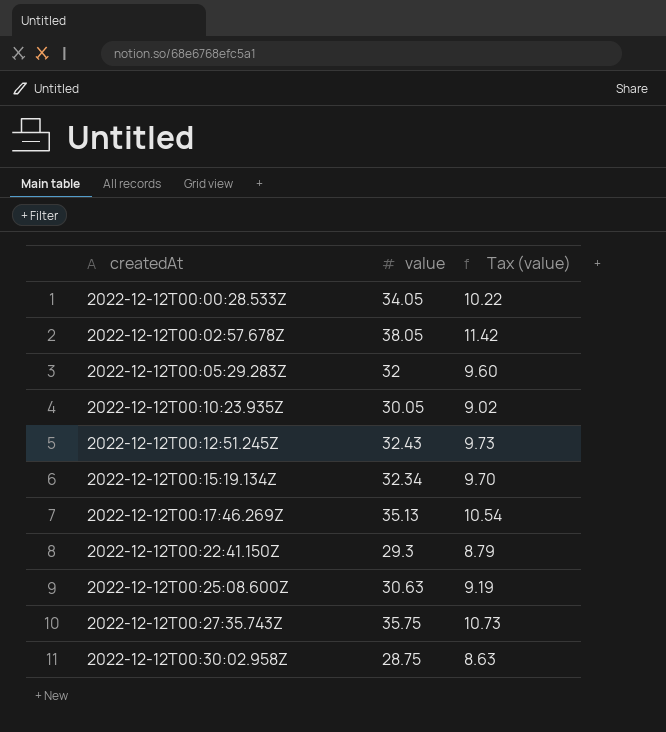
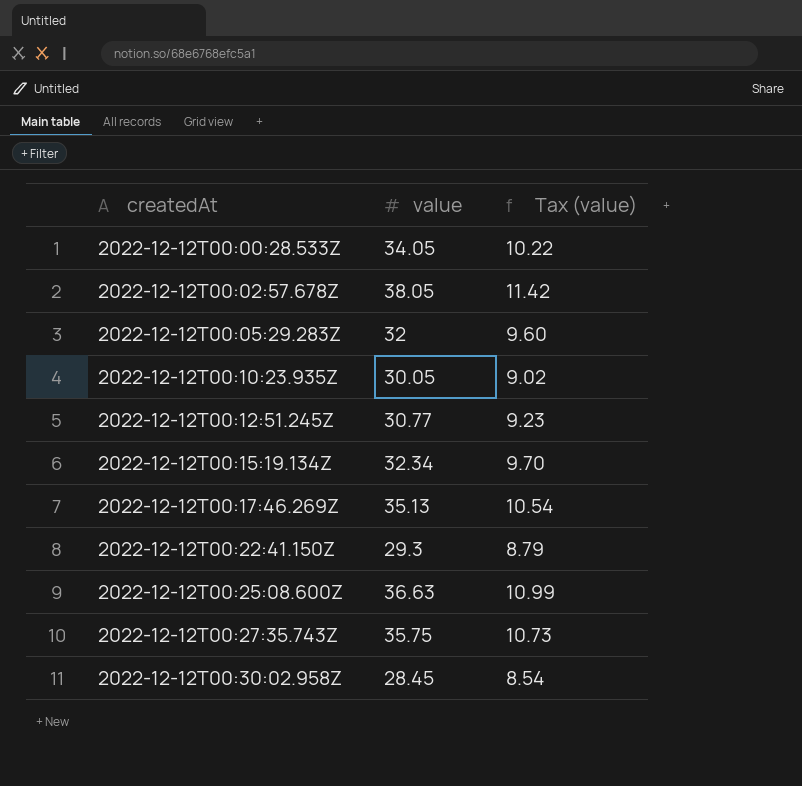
2022-12-12T00:12:51.245Z | value: 32.43 -> 30.77
2022-12-12T00:12:51.245Z | Tax (value): 9.73 -> 9.23
2022-12-12T00:25:08.600Z | value: 30.63 -> 36.63
2022-12-12T00:25:08.600Z | Tax (value): 9.19 -> 10.99
2022-12-12T00:30:02.958Z | value: 28.75 -> 28.45
2022-12-12T00:30:02.958Z | Tax (value): 8.63 -> 8.54

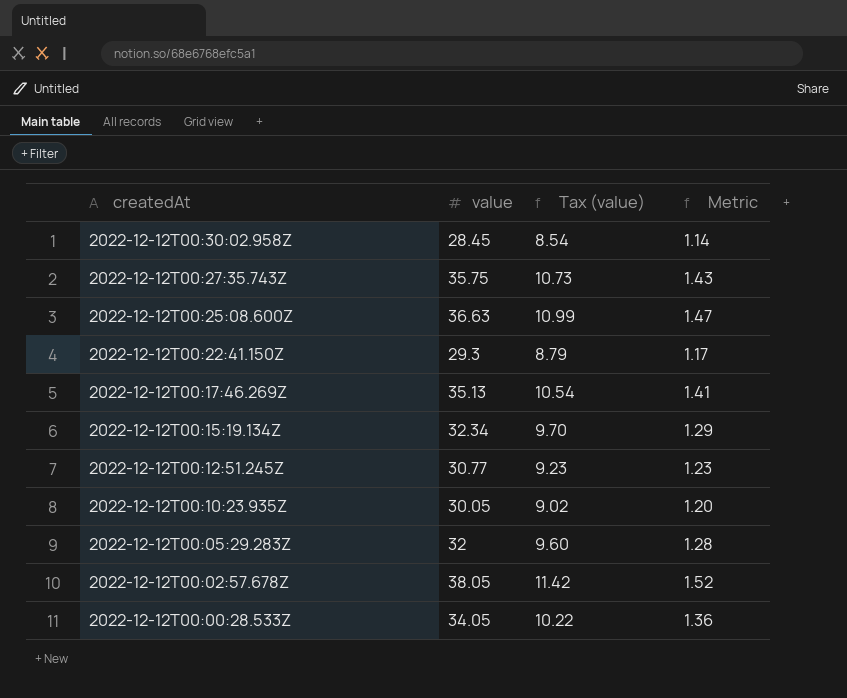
row order: createdAt ascending -> createdAt descending
column Metric | formula: none -> [value] * 0.04

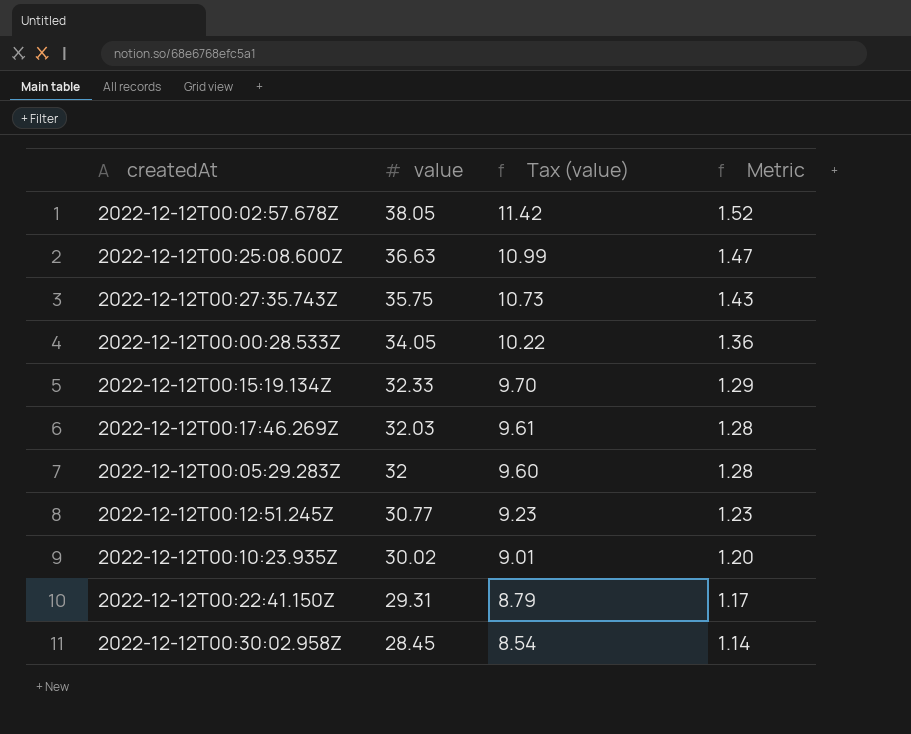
row order: createdAt descending -> value descending
2022-12-12T00:15:19.134Z | value: 32.34 -> 32.33
2022-12-12T00:17:46.269Z | value: 35.13 -> 32.03
2022-12-12T00:17:46.269Z | Tax (value): 10.54 -> 9.61
2022-12-12T00:17:46.269Z | Metric: 1.41 -> 1.28
2022-12-12T00:10:23.935Z | value: 30.05 -> 30.02
2022-12-12T00:10:23.935Z | Tax (value): 9.02 -> 9.01
2022-12-12T00:22:41.150Z | value: 29.3 -> 29.31

